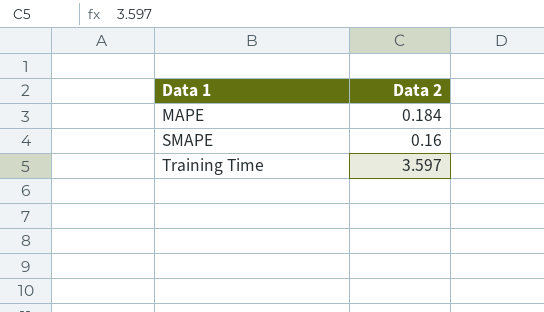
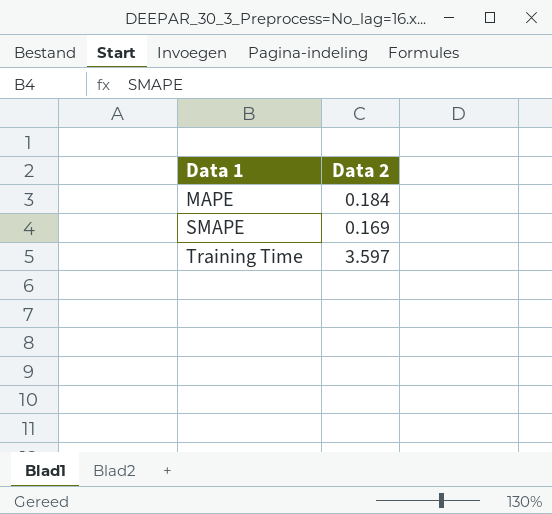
SMAPE | Data 2: 0.16 -> 0.169

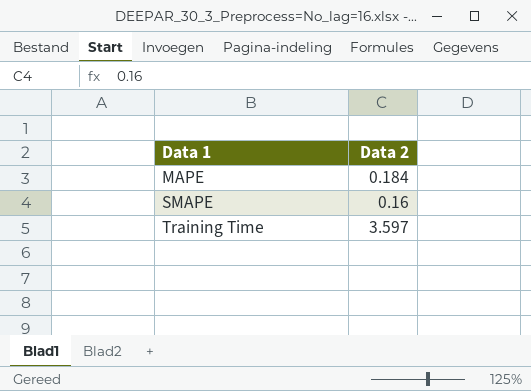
SMAPE | Data 2: 0.169 -> 0.16

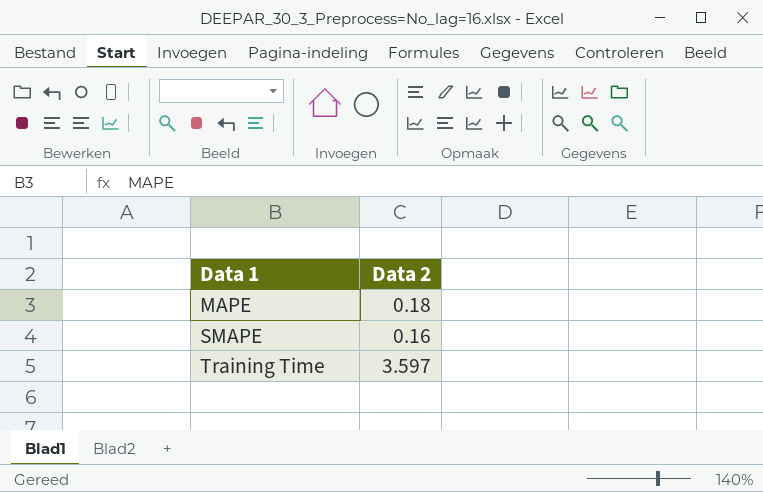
MAPE | Data 2: 0.184 -> 0.18

